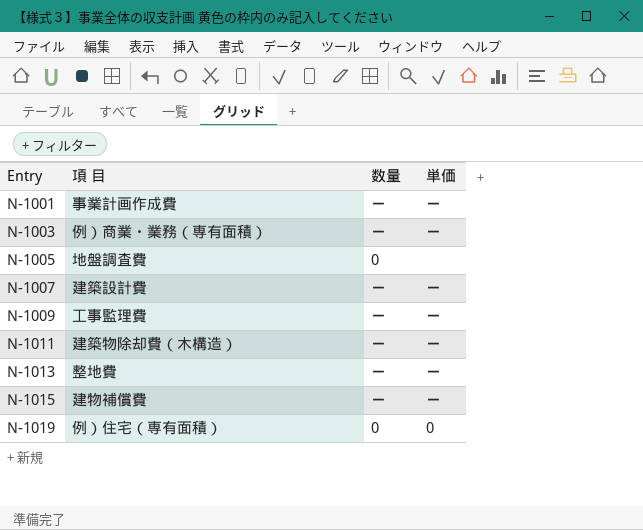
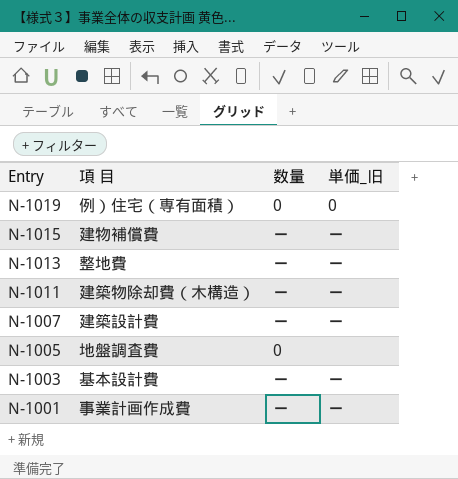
row order: Entry ascending -> Entry descending
column name: 単価 -> 単価_旧
row N-1009: 工事監理費 | ー | ー -> none
N-1003 | 項 目: 例）商業・業務（専有面積） -> 基本設計費

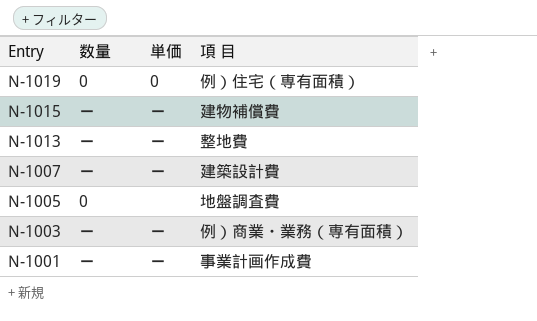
column name: 単価_旧 -> 単価
column 項 目 | position: 2 -> 4
row N-1011: 建築物除却費（木構造） | ー | ー -> none
N-1003 | 項 目: 基本設計費 -> 例）商業・業務（専有面積）

